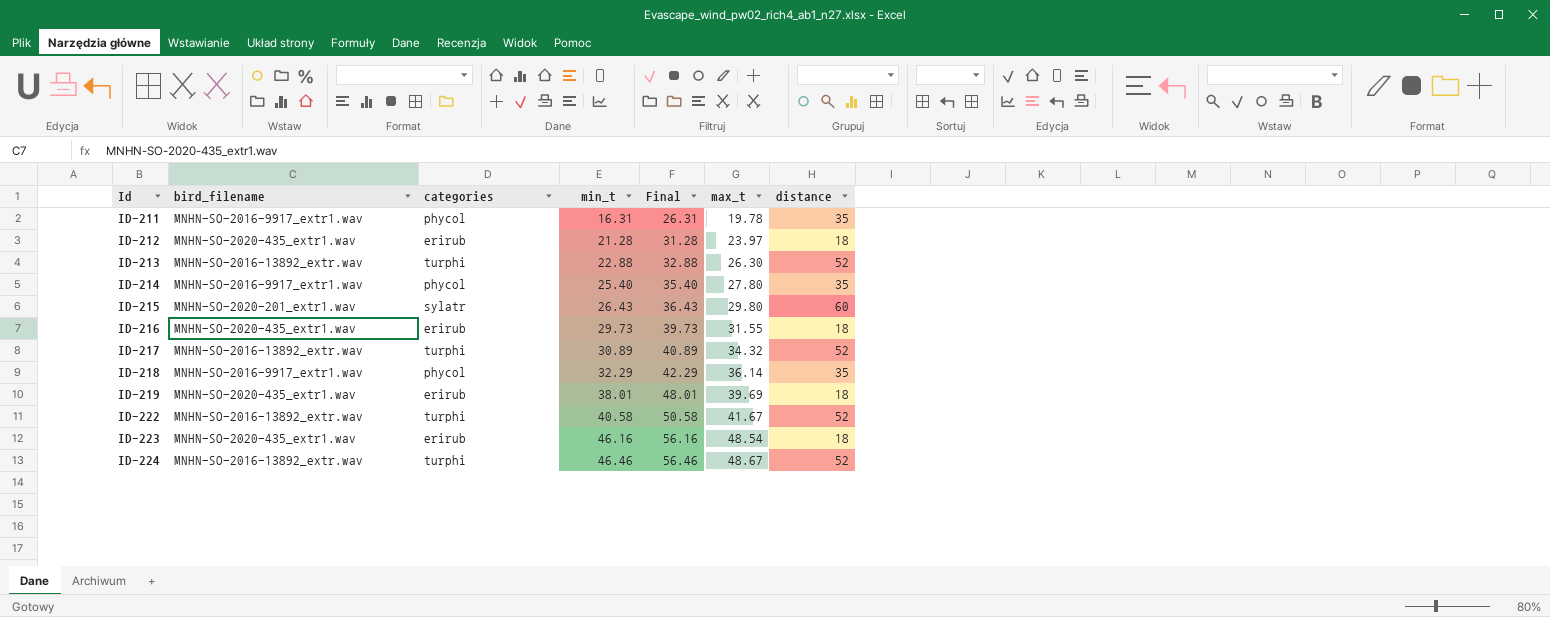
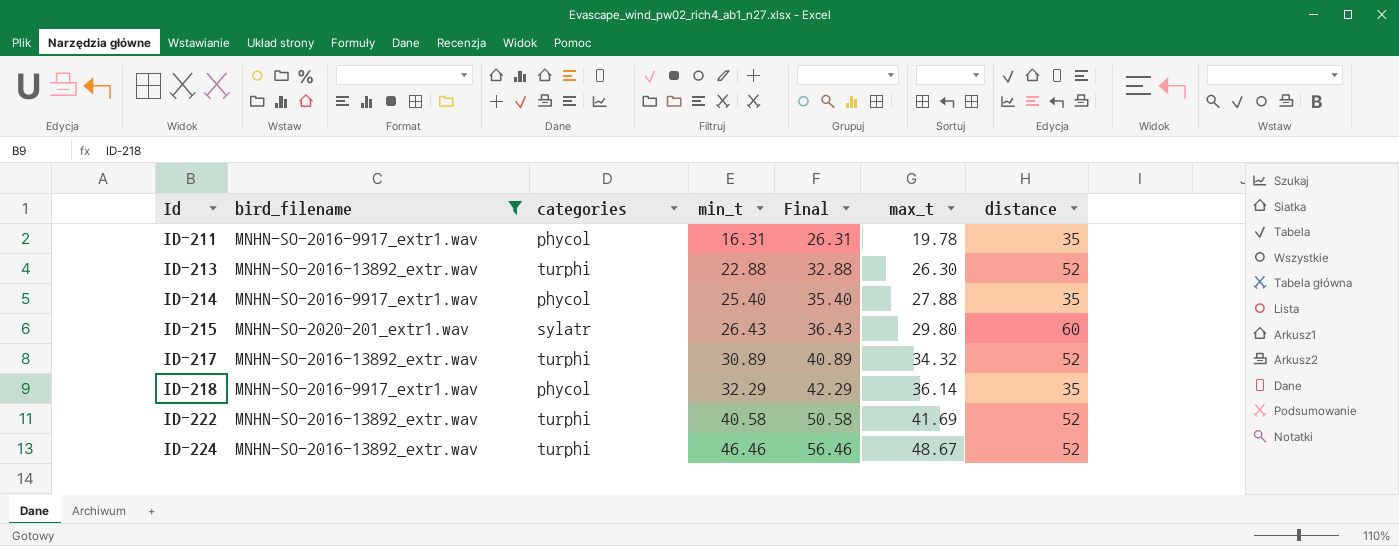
filter: none -> bird_filename != MNHN-SO-2020-435_extr1.wav
ID-214 | max_t: 27.80 -> 27.88
ID-222 | max_t: 41.67 -> 41.69

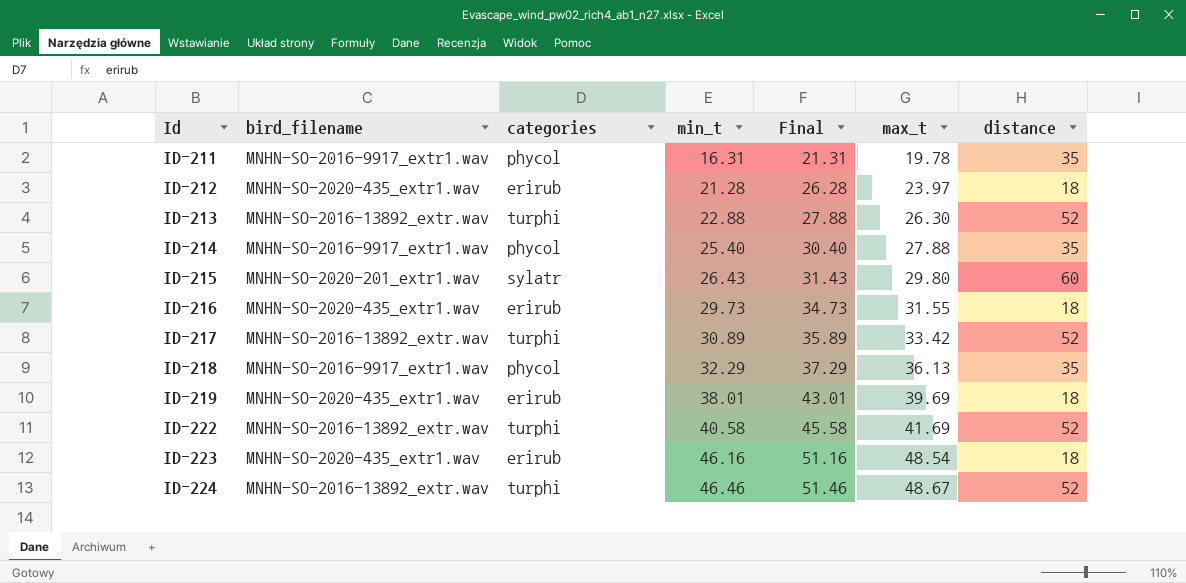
filter: bird_filename != MNHN-SO-2020-435_extr1.wav -> none
column Final | formula: [min_t] + 10 -> [min_t] + 5
ID-217 | max_t: 34.32 -> 33.42
ID-218 | max_t: 36.14 -> 36.13

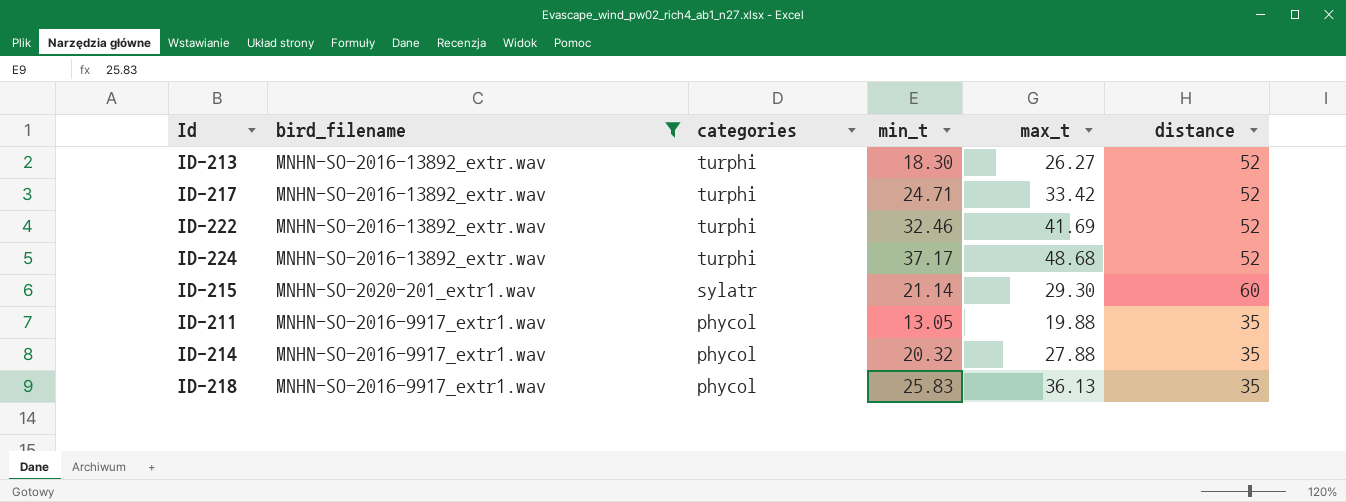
filter: none -> bird_filename != MNHN-SO-2020-435_extr1.wav
row order: Id ascending -> categories descending
column Final | formula: [min_t] + 5 -> none
ID-213 | min_t: 22.88 -> 18.30
ID-213 | max_t: 26.30 -> 26.27
ID-217 | min_t: 30.89 -> 24.71
ID-222 | min_t: 40.58 -> 32.46
ID-224 | min_t: 46.46 -> 37.17
ID-224 | max_t: 48.67 -> 48.68
ID-215 | min_t: 26.43 -> 21.14
ID-215 | max_t: 29.80 -> 29.30
ID-211 | min_t: 16.31 -> 13.05
ID-211 | max_t: 19.78 -> 19.88
ID-214 | min_t: 25.40 -> 20.32
ID-218 | min_t: 32.29 -> 25.83

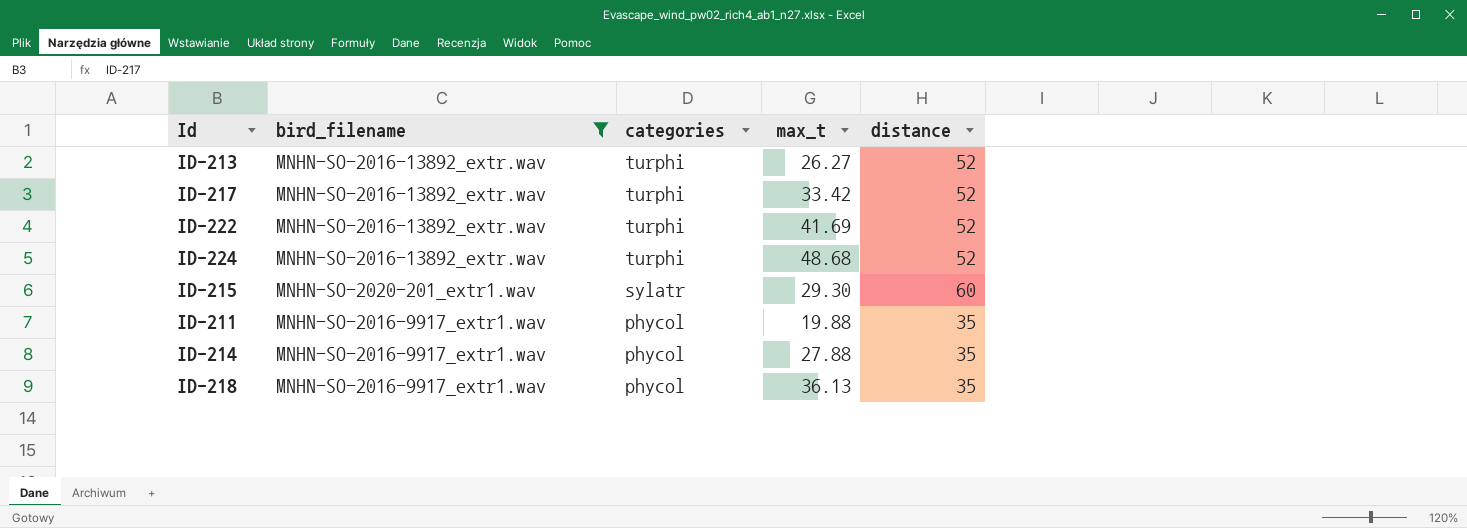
column min_t | position: 4 -> none

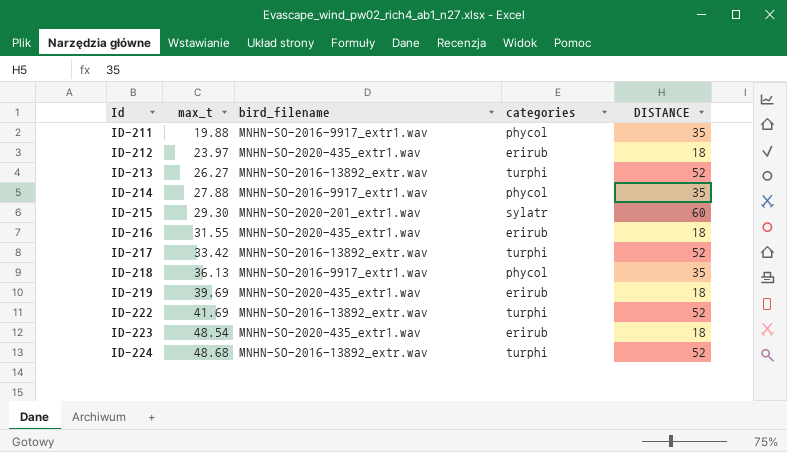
filter: bird_filename != MNHN-SO-2020-435_extr1.wav -> none
row order: categories descending -> Id ascending
column max_t | position: 4 -> 2
column name: distance -> DISTANCE

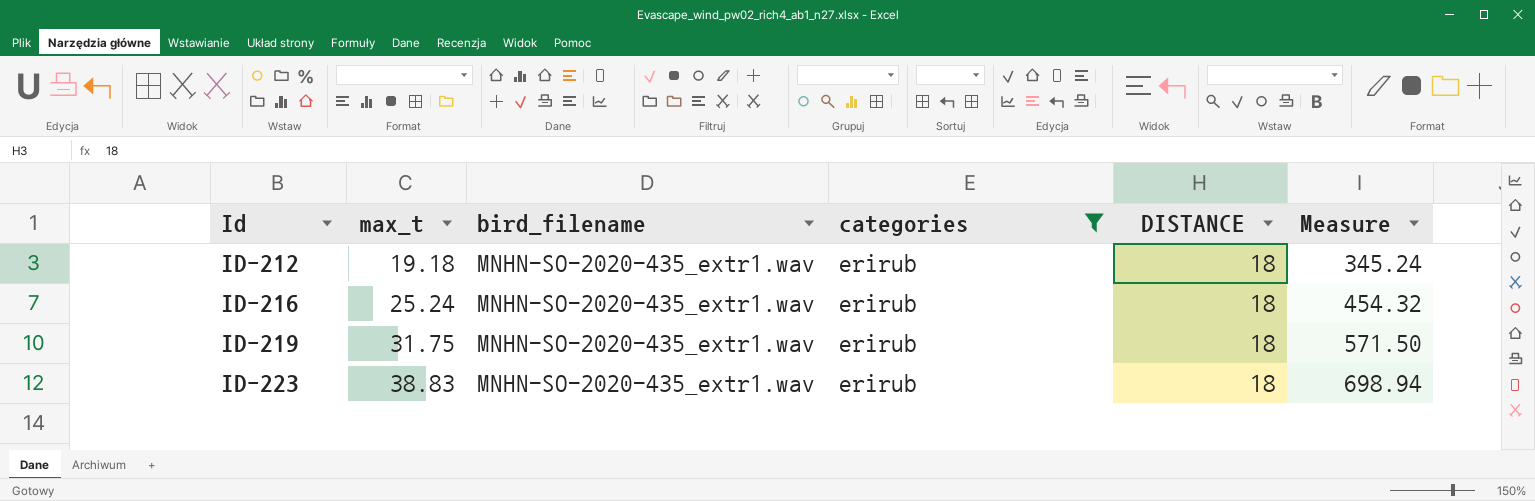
filter: none -> categories = erirub
column Measure | formula: none -> [max_t] * [DISTANCE]
ID-212 | max_t: 23.97 -> 19.18
ID-216 | max_t: 31.55 -> 25.24
ID-219 | max_t: 39.69 -> 31.75
ID-223 | max_t: 48.54 -> 38.83

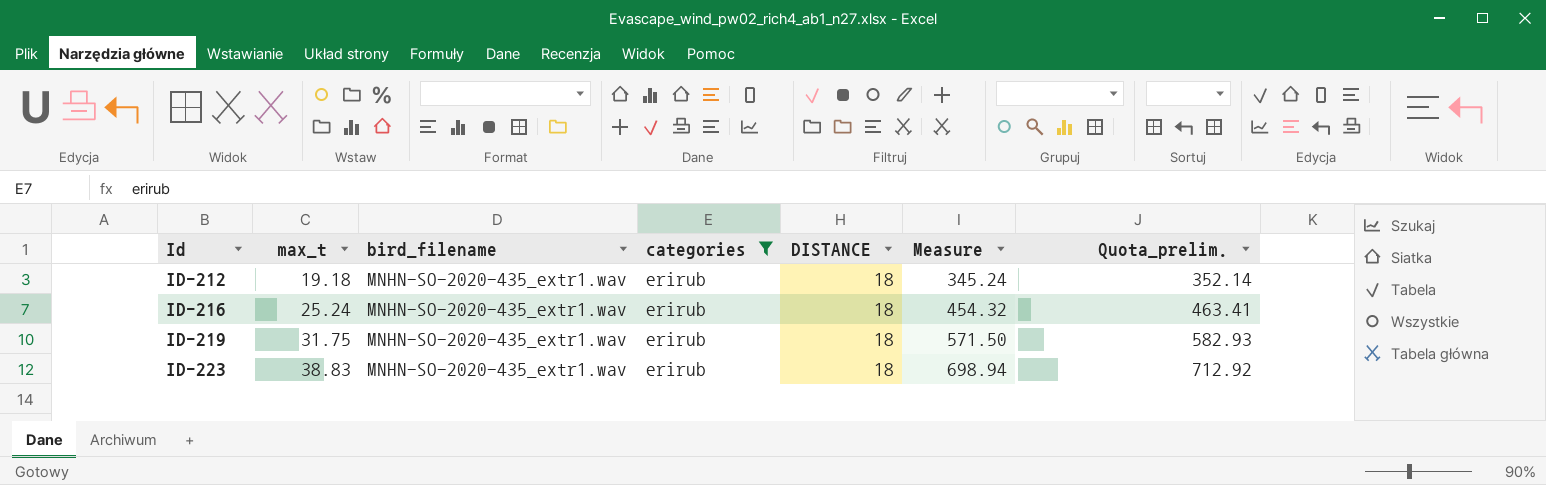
column Quota_prelim. | formula: none -> [Measure] * 1.02

